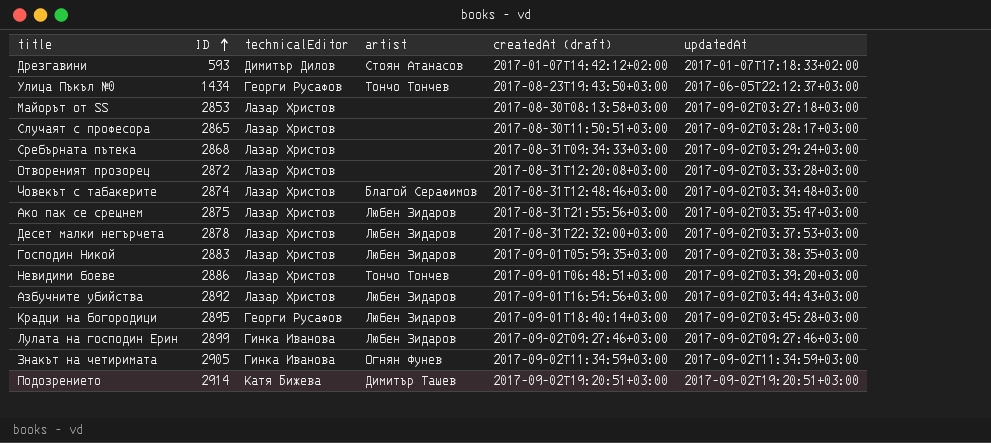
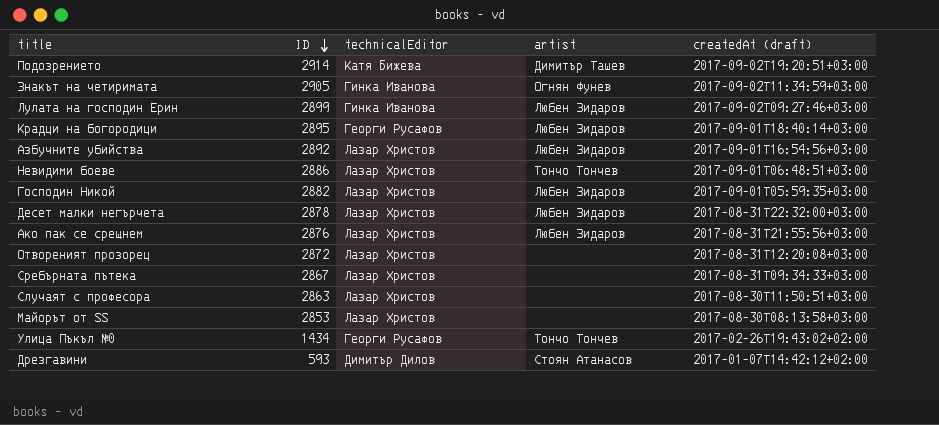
row order: ID ascending -> ID descending
column updatedAt | position: 6 -> none
row Човекът с табакерите: 2874 | Лазар Христов | Благой Серафимов | 2017-08-31T12:48:46+03:00 | 2017-09-02T03:34:48+03:00 -> none
Господин Никой | ID: 2883 -> 2882
Ако пак се срещнем | ID: 2875 -> 2876
Сребърната пътека | ID: 2868 -> 2867
Случаят с професора | ID: 2865 -> 2863
Улица Пъкъл №0 | createdAt (draft): 2017-08-23T19:43:50+03:00 -> 2017-02-26T19:43:02+02:00

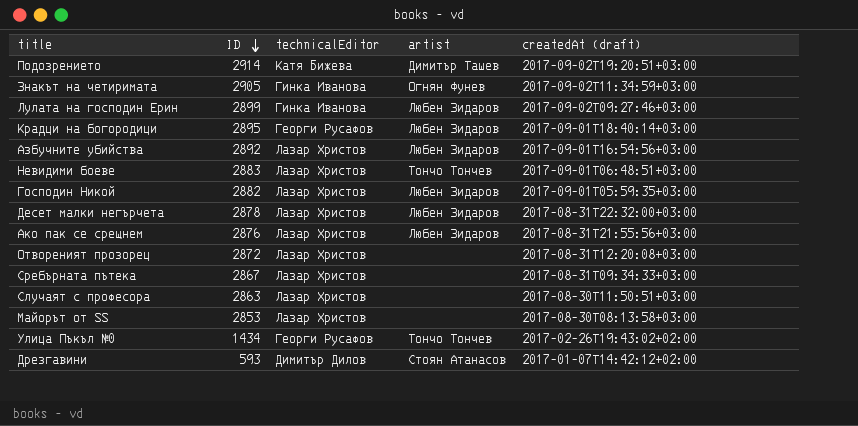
Невидими боеве | ID: 2886 -> 2883

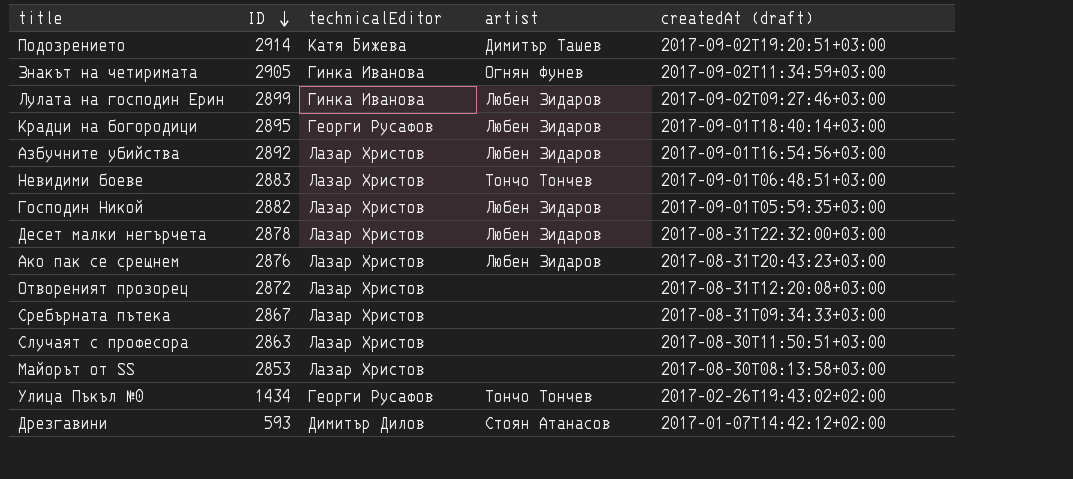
Ако пак се срещнем | createdAt (draft): 2017-08-31T21:55:56+03:00 -> 2017-08-31T20:43:23+03:00

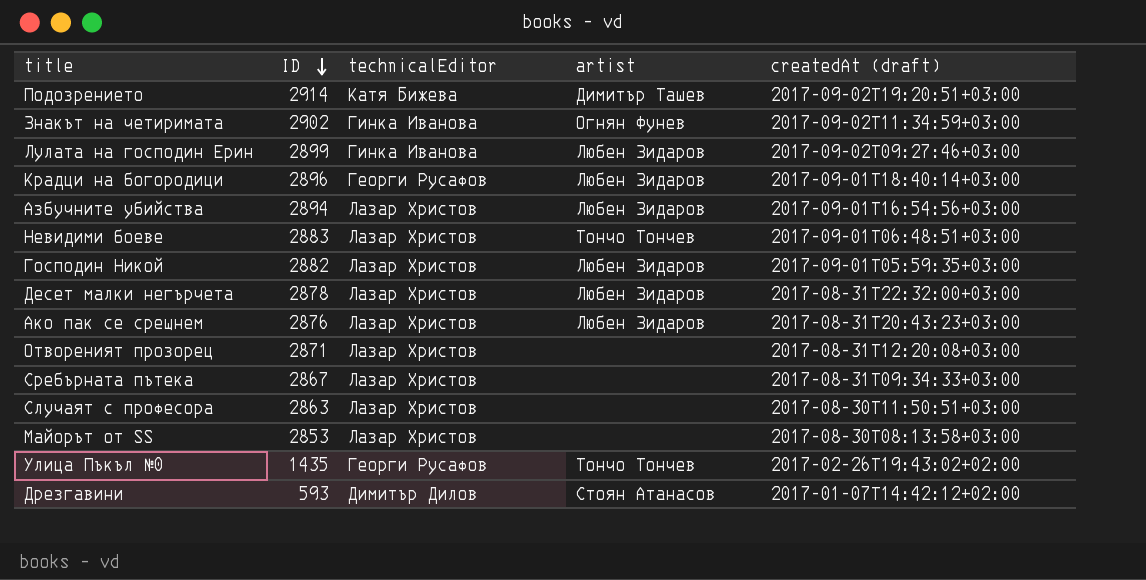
Знакът на четиримата | ID: 2905 -> 2902
Крадци на богородици | ID: 2895 -> 2896
Азбучните убийства | ID: 2892 -> 2894
Отвореният прозорец | ID: 2872 -> 2871
Улица Пъкъл №0 | ID: 1434 -> 1435

